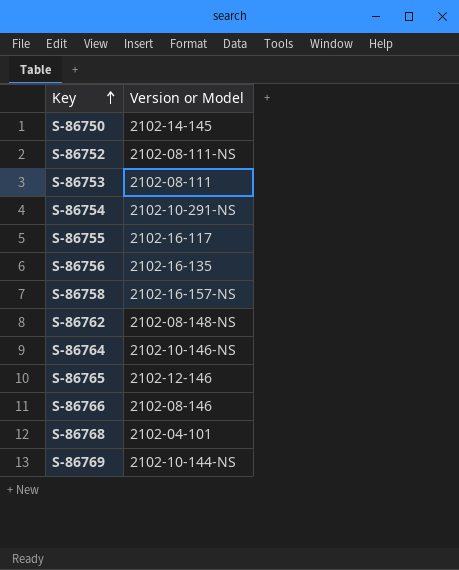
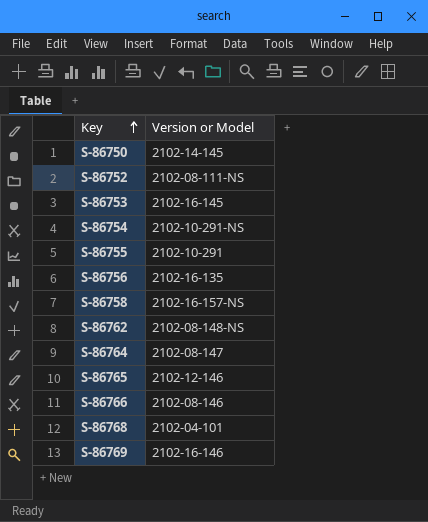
S-86753 | Version or Model: 2102-08-111 -> 2102-16-145
S-86755 | Version or Model: 2102-16-117 -> 2102-10-291
S-86764 | Version or Model: 2102-10-146-NS -> 2102-08-147
S-86769 | Version or Model: 2102-10-144-NS -> 2102-16-146

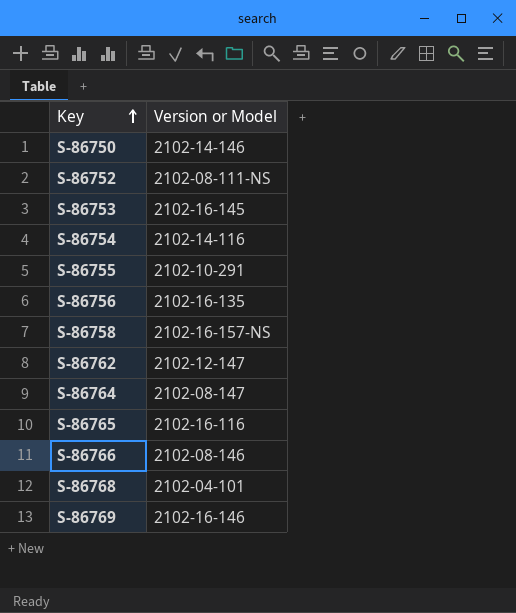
S-86750 | Version or Model: 2102-14-145 -> 2102-14-146
S-86754 | Version or Model: 2102-10-291-NS -> 2102-14-116
S-86762 | Version or Model: 2102-08-148-NS -> 2102-12-147
S-86765 | Version or Model: 2102-12-146 -> 2102-16-116

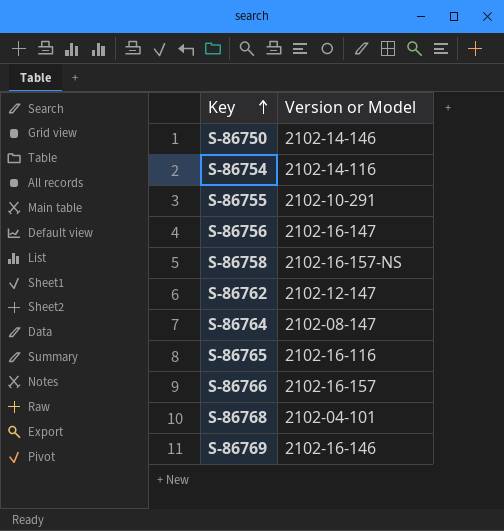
row S-86752: 2102-08-111-NS -> none
row S-86753: 2102-16-145 -> none
S-86756 | Version or Model: 2102-16-135 -> 2102-16-147
S-86766 | Version or Model: 2102-08-146 -> 2102-16-157

